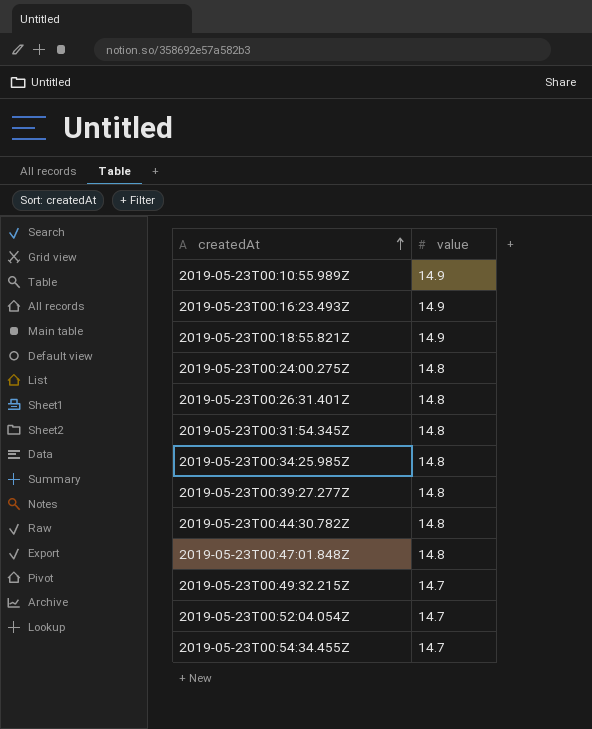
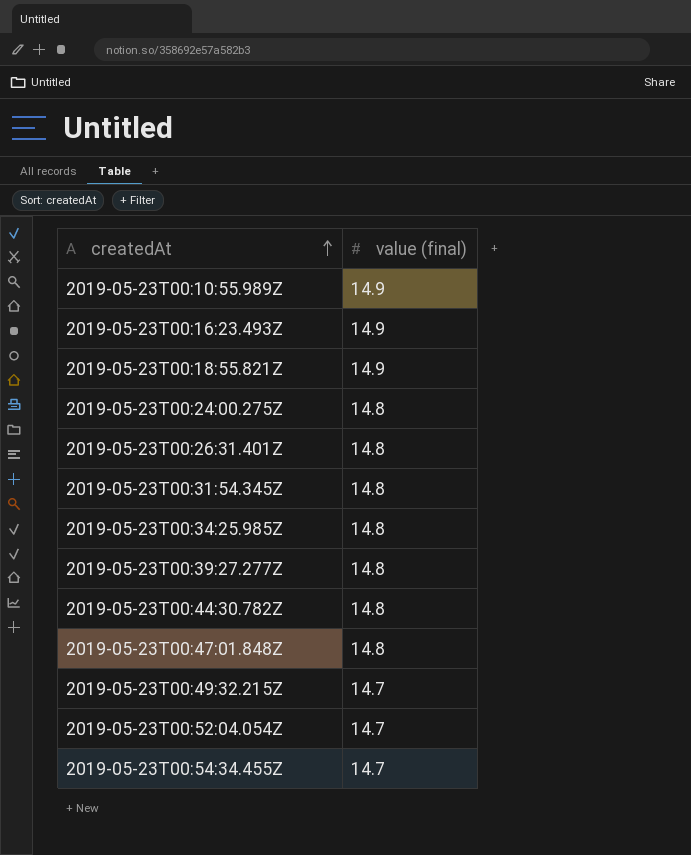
column name: value -> value (final)

